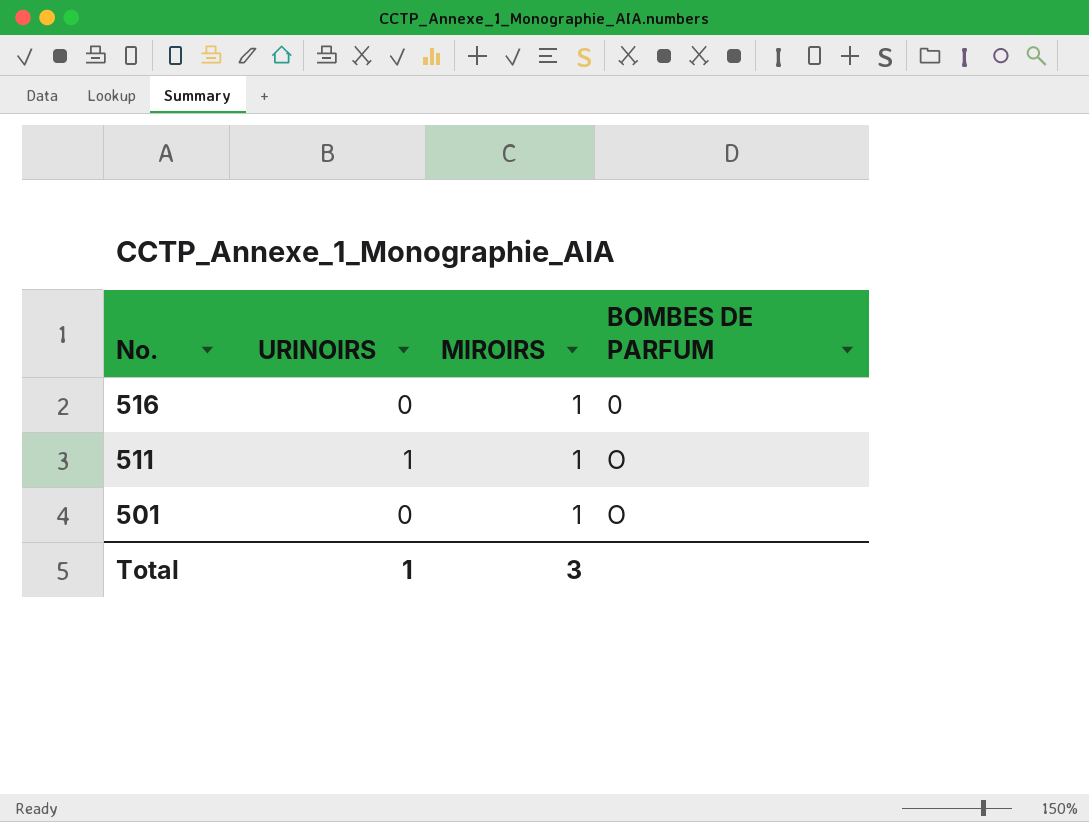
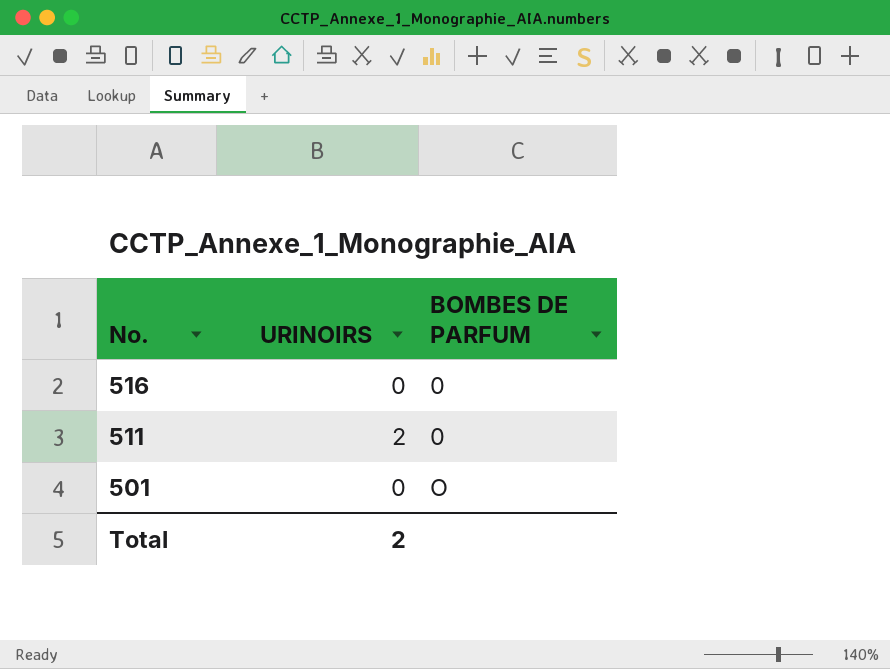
column MIROIRS | position: 3 -> none
511 | URINOIRS: 1 -> 2
511 | BOMBES DE PARFUM: O -> 0
Total | URINOIRS: 1 -> 2

